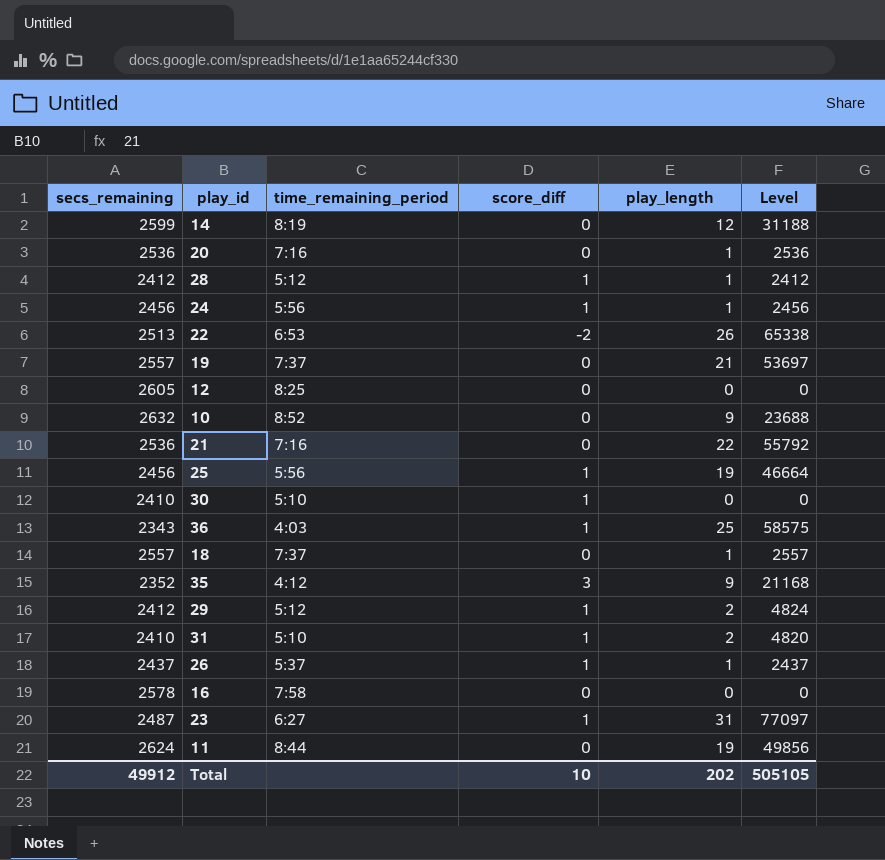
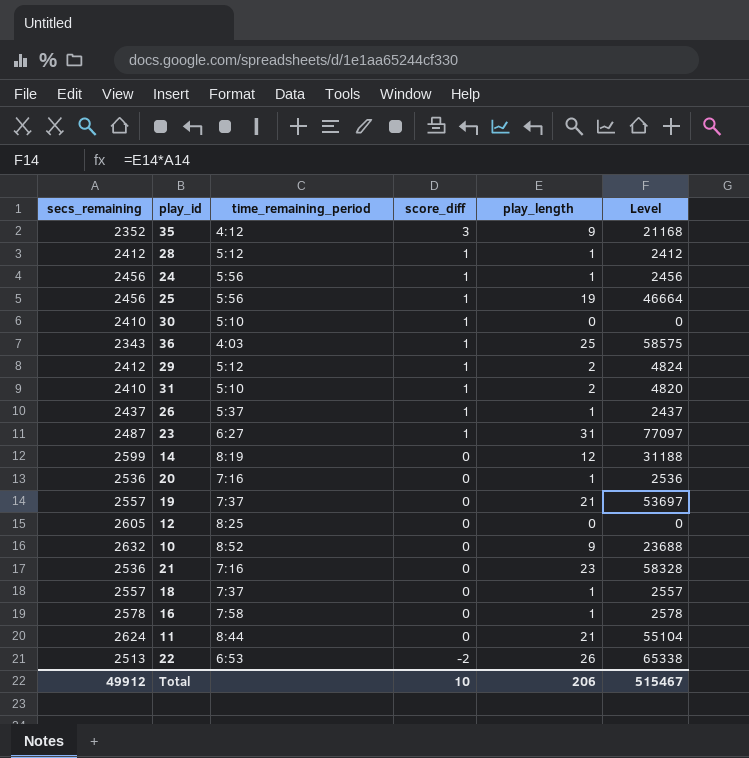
row order: none -> score_diff descending
21 | play_length: 22 -> 23
21 | Level: 55792 -> 58328
16 | play_length: 0 -> 1
16 | Level: 0 -> 2578
11 | play_length: 19 -> 21
11 | Level: 49856 -> 55104
Total | play_length: 202 -> 206
Total | Level: 505105 -> 515467

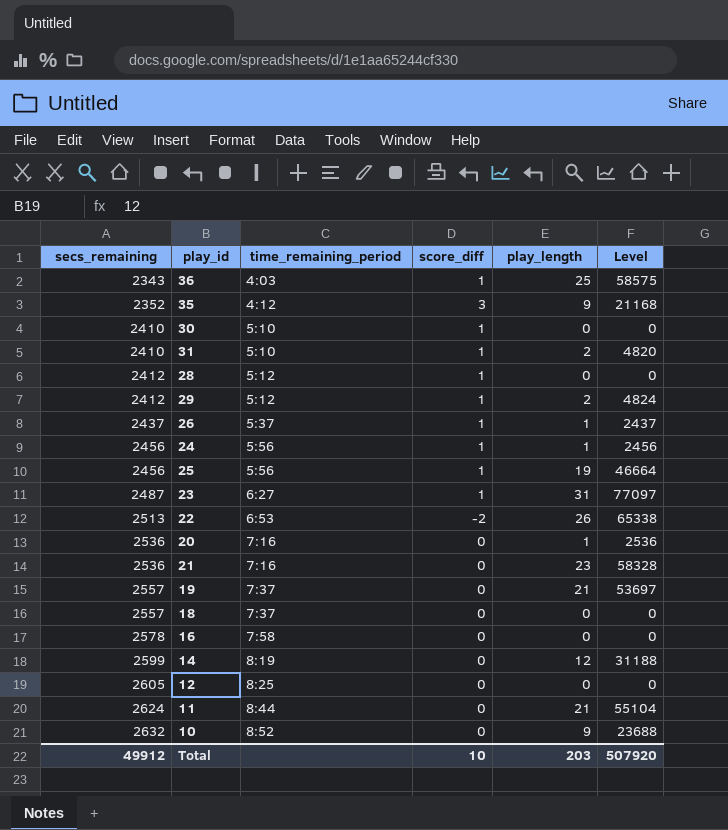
row order: score_diff descending -> secs_remaining ascending
28 | play_length: 1 -> 0
28 | Level: 2412 -> 0
18 | play_length: 1 -> 0
18 | Level: 2557 -> 0
16 | play_length: 1 -> 0
16 | Level: 2578 -> 0
Total | play_length: 206 -> 203
Total | Level: 515467 -> 507920

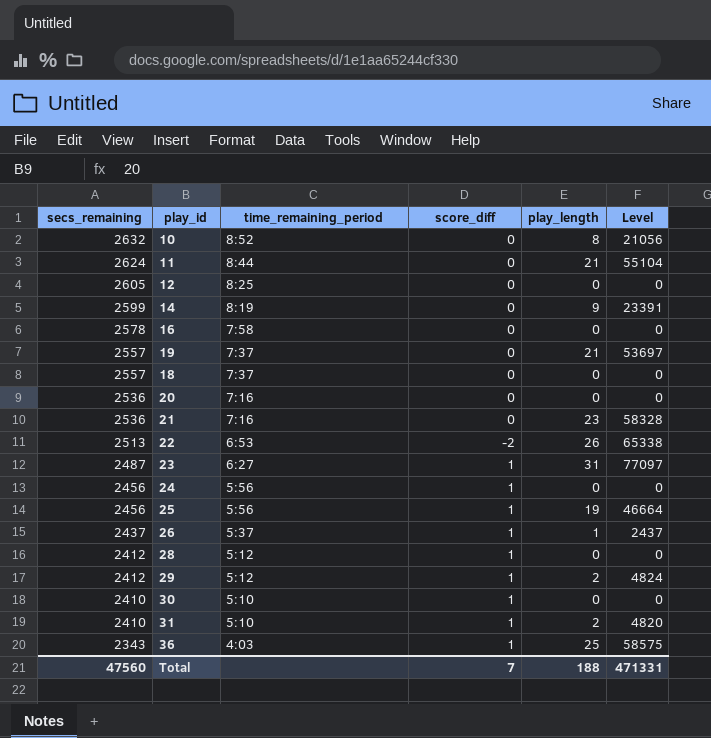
row order: secs_remaining ascending -> secs_remaining descending
row 35: 2352 | 4:12 | 3 | 9 | 21168 -> none
10 | play_length: 9 -> 8
10 | Level: 23688 -> 21056
14 | play_length: 12 -> 9
14 | Level: 31188 -> 23391
20 | play_length: 1 -> 0
20 | Level: 2536 -> 0
24 | play_length: 1 -> 0
24 | Level: 2456 -> 0
Total | secs_remaining: 49912 -> 47560
Total | score_diff: 10 -> 7
Total | play_length: 203 -> 188
Total | Level: 507920 -> 471331

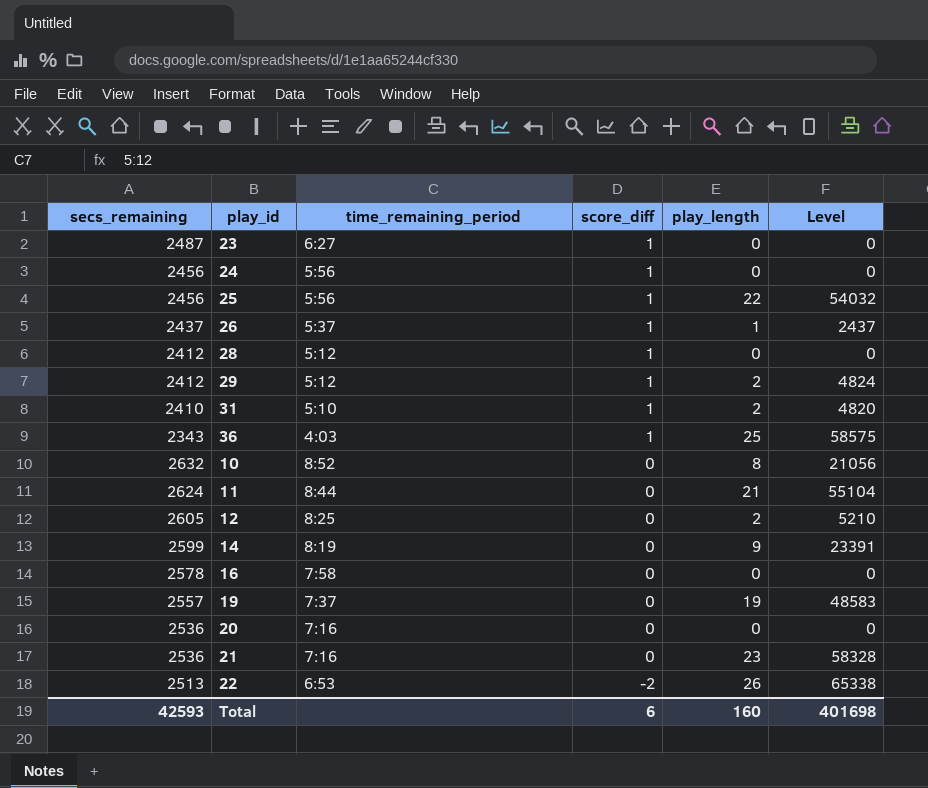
row order: secs_remaining descending -> score_diff descending
row 18: 2557 | 7:37 | 0 | 0 | 0 -> none
row 30: 2410 | 5:10 | 1 | 0 | 0 -> none
23 | play_length: 31 -> 0
23 | Level: 77097 -> 0
25 | play_length: 19 -> 22
25 | Level: 46664 -> 54032
12 | play_length: 0 -> 2
12 | Level: 0 -> 5210
19 | play_length: 21 -> 19
19 | Level: 53697 -> 48583
Total | secs_remaining: 47560 -> 42593
Total | score_diff: 7 -> 6
Total | play_length: 188 -> 160
Total | Level: 471331 -> 401698

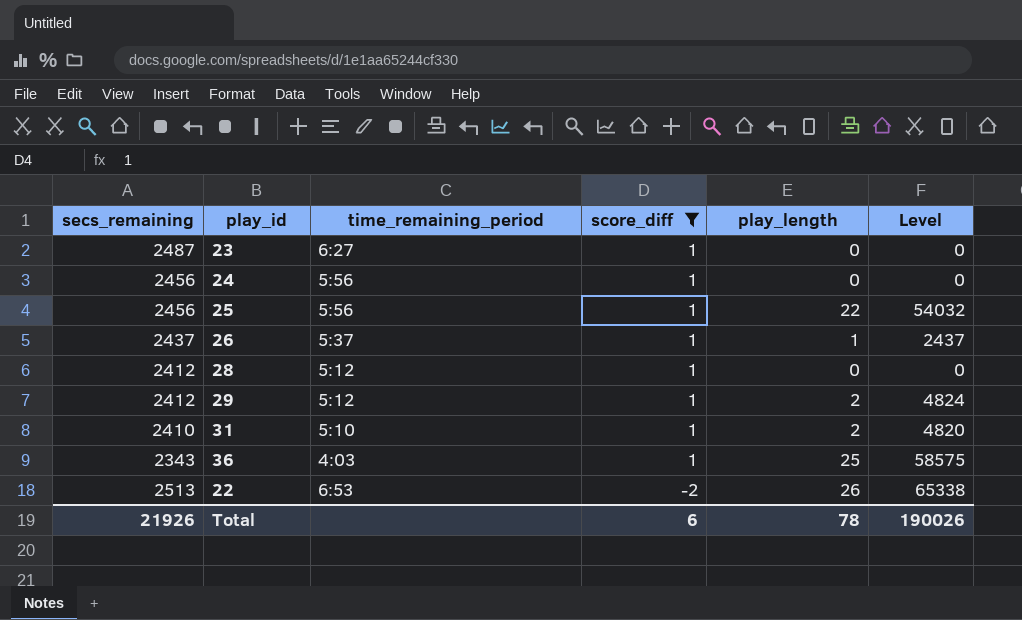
filter: none -> score_diff != 0
Total | secs_remaining: 42593 -> 21926
Total | play_length: 160 -> 78
Total | Level: 401698 -> 190026

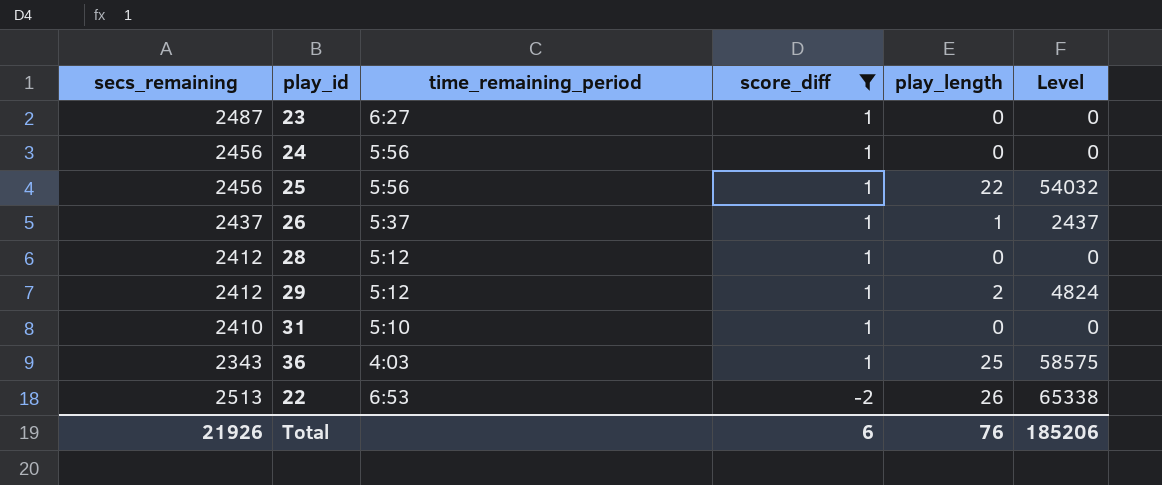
31 | play_length: 2 -> 0
31 | Level: 4820 -> 0
Total | play_length: 78 -> 76
Total | Level: 190026 -> 185206

